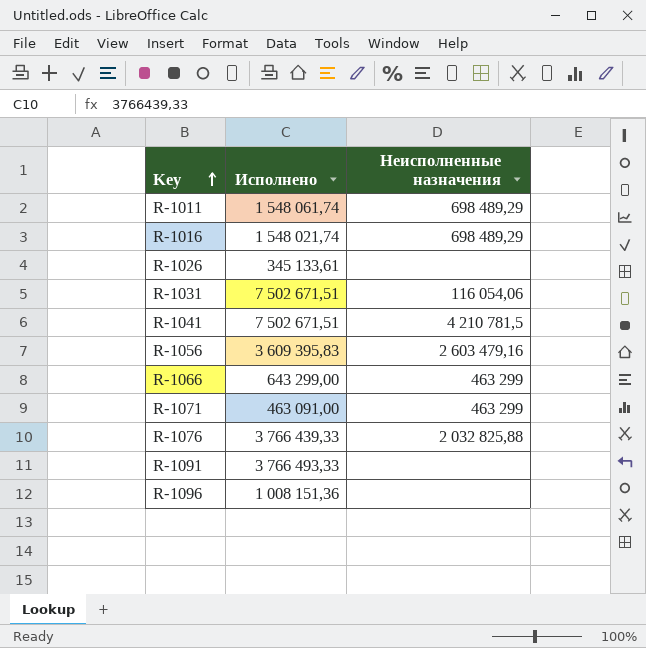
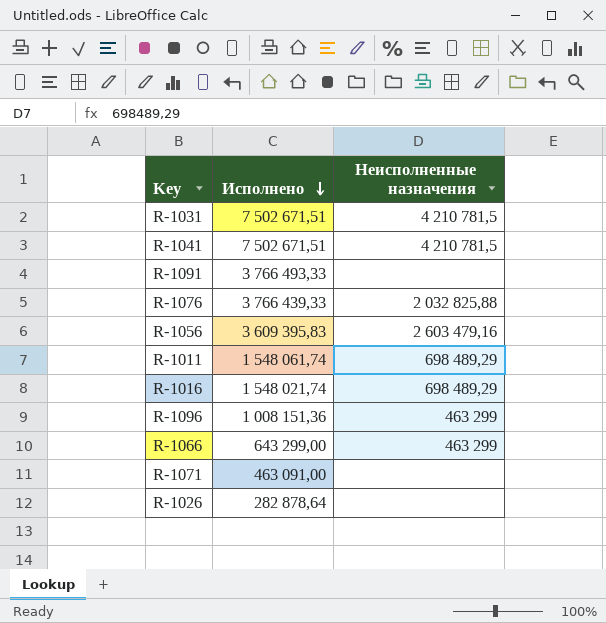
row order: Key ascending -> Исполнено descending
R-1031 | Неисполненные назначения: 116 054,06 -> 4 210 781,5
R-1096 | Неисполненные назначения: none -> 463 299
R-1071 | Неисполненные назначения: 463 299 -> none
R-1026 | Исполнено: 345 133,61 -> 282 878,64

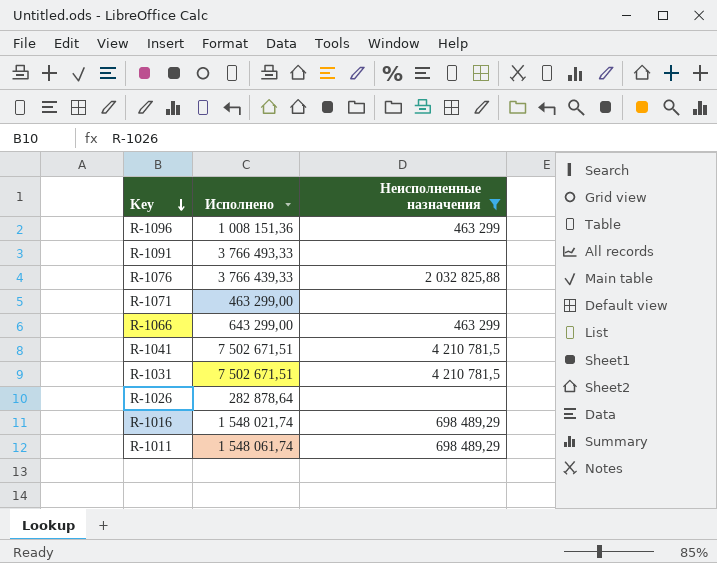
filter: none -> Неисполненные назначения != 2 603 479,16
row order: Исполнено descending -> Key descending
R-1071 | Исполнено: 463 091,00 -> 463 299,00

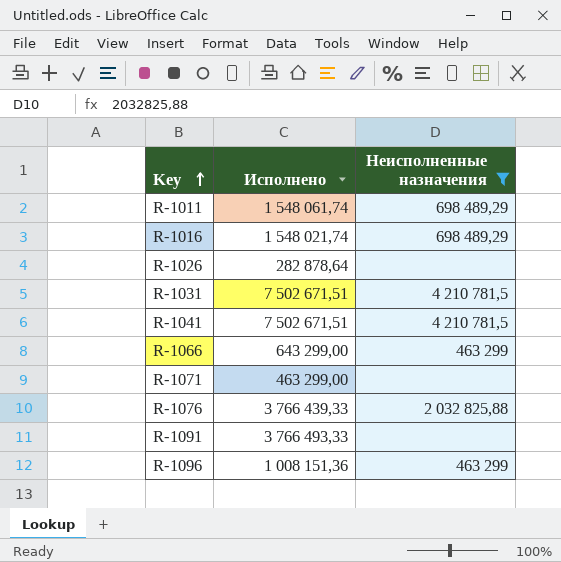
row order: Key descending -> Key ascending

